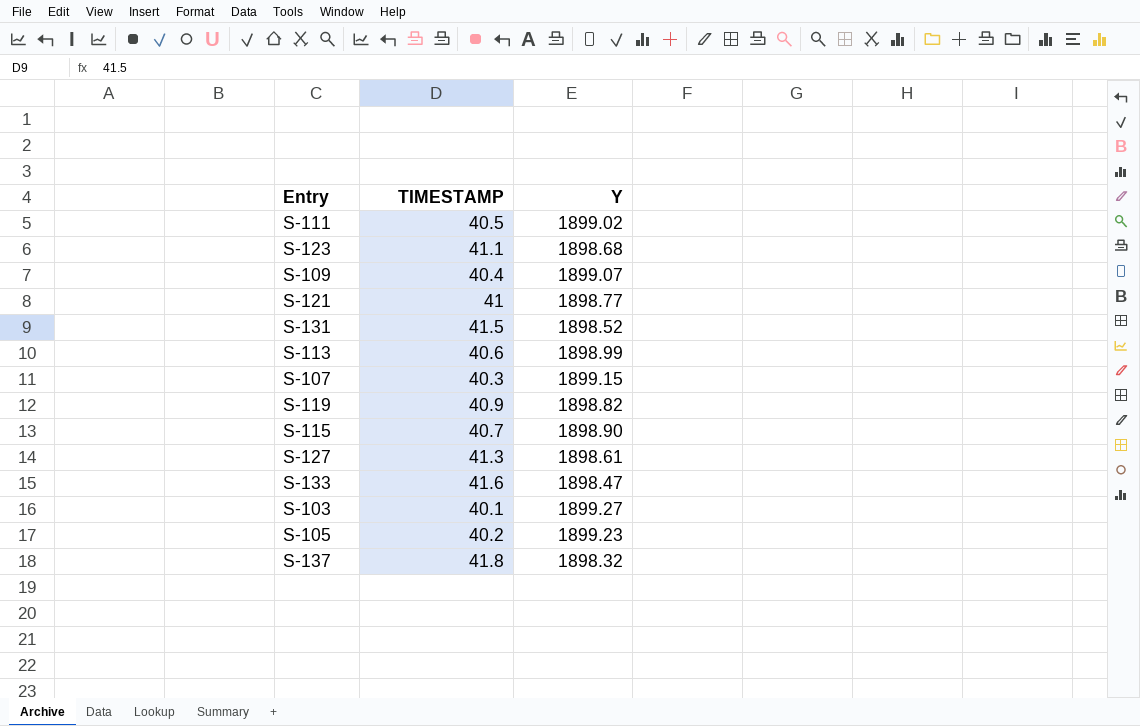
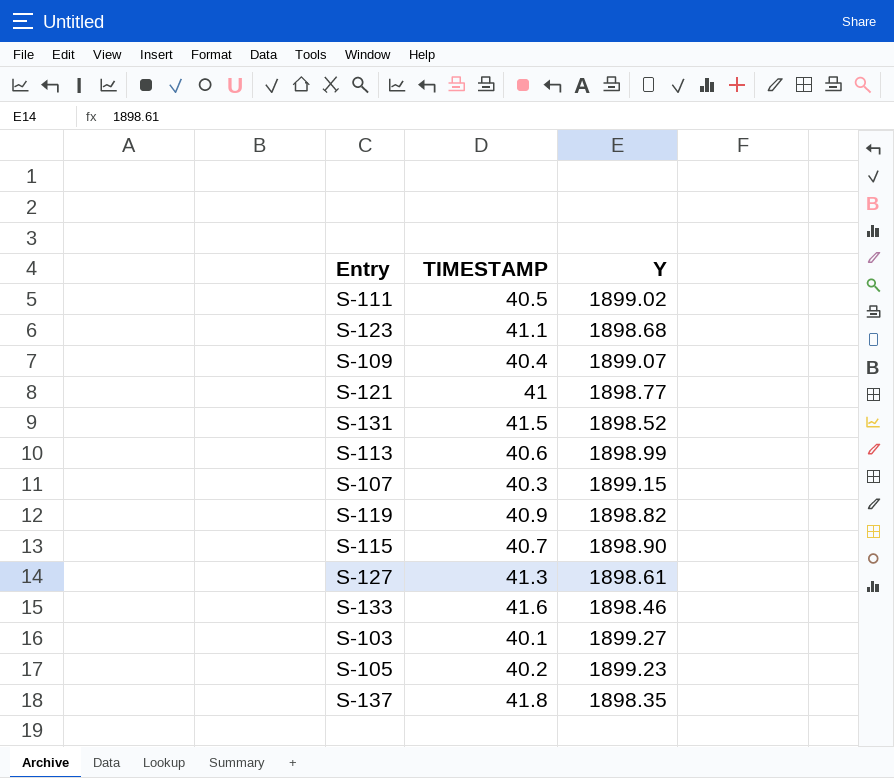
S-133 | Y: 1898.47 -> 1898.46
S-137 | Y: 1898.32 -> 1898.35

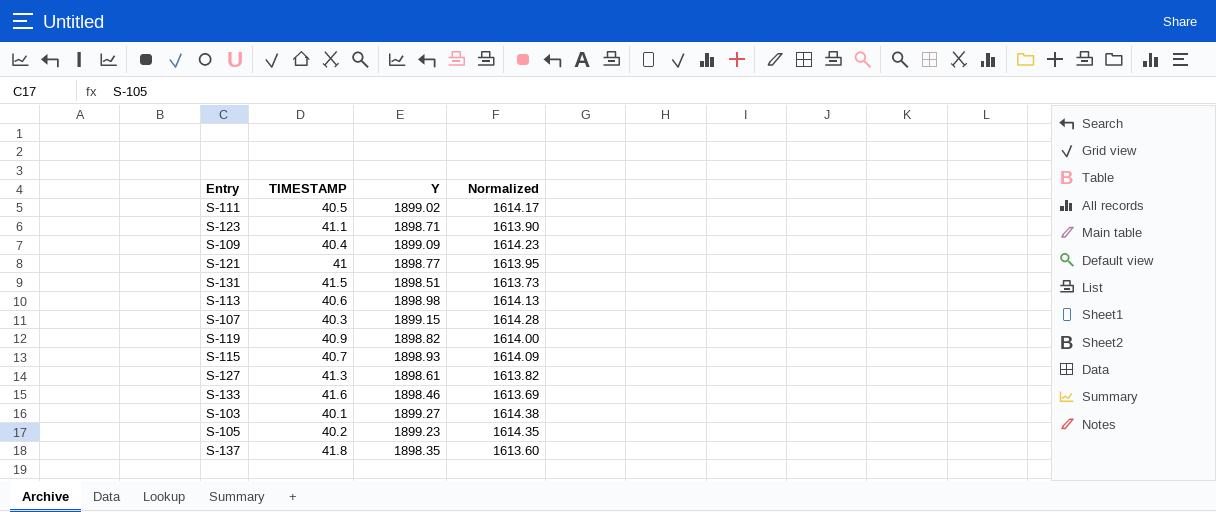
column Normalized | formula: none -> [Y] * 0.85
S-123 | Y: 1898.68 -> 1898.71
S-109 | Y: 1899.07 -> 1899.09
S-131 | Y: 1898.52 -> 1898.51
S-113 | Y: 1898.99 -> 1898.98
S-115 | Y: 1898.90 -> 1898.93

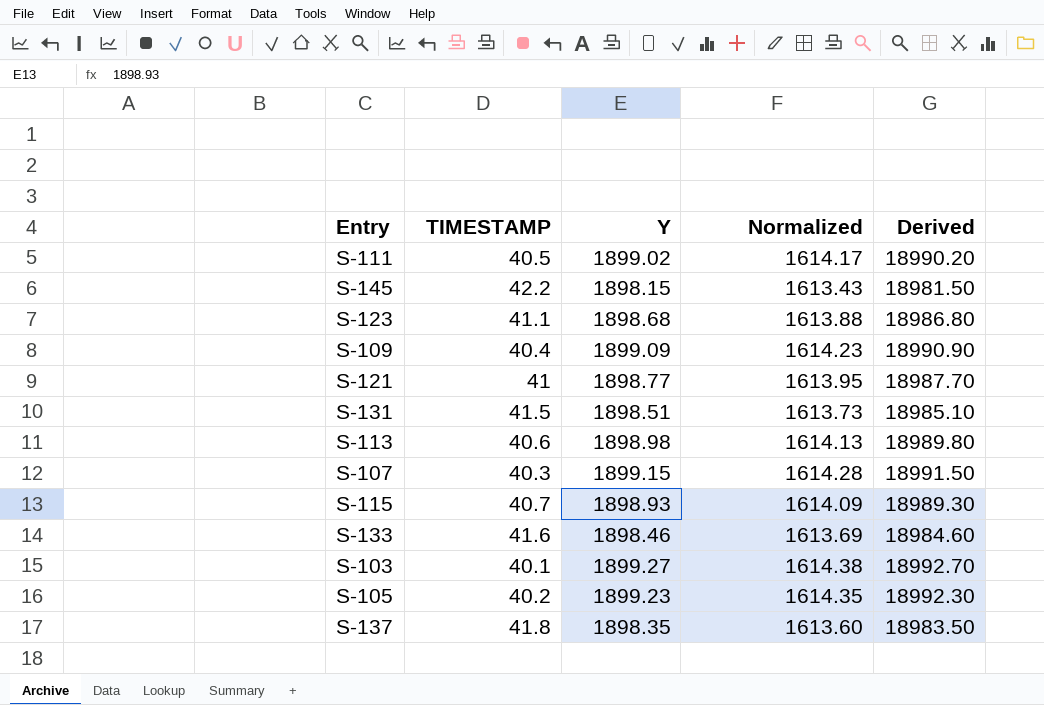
column Derived | formula: none -> [Y] * 10
row S-119: 40.9 | 1898.82 | 1614.00 -> none
row S-127: 41.3 | 1898.61 | 1613.82 -> none
row S-145: none -> 42.2 | 1898.15 | 1613.43 | 18981.50
S-123 | Y: 1898.71 -> 1898.68
S-123 | Normalized: 1613.90 -> 1613.88

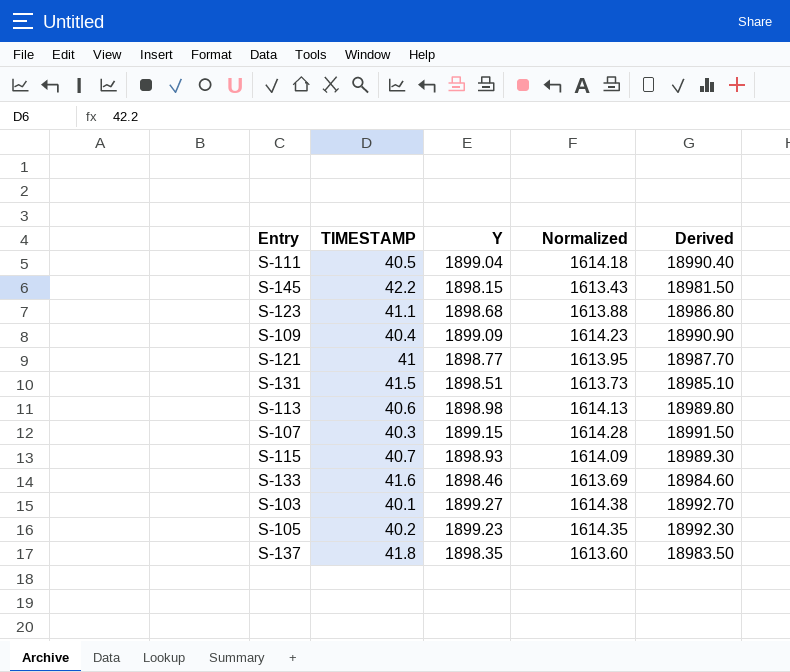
S-111 | Y: 1899.02 -> 1899.04
S-111 | Normalized: 1614.17 -> 1614.18
S-111 | Derived: 18990.20 -> 18990.40

